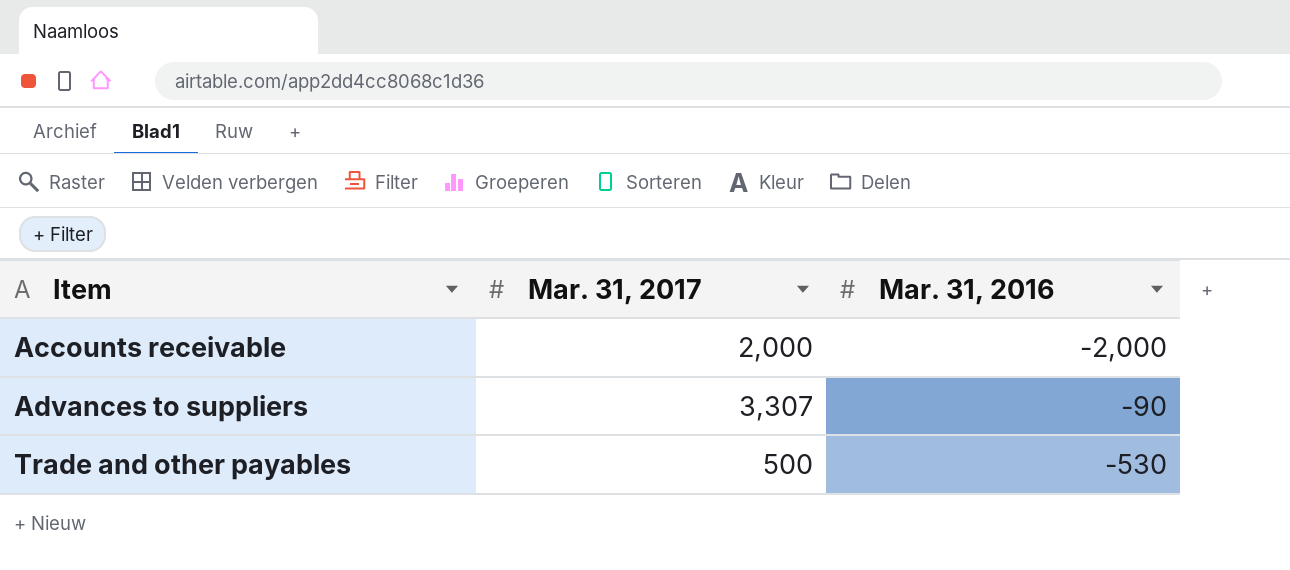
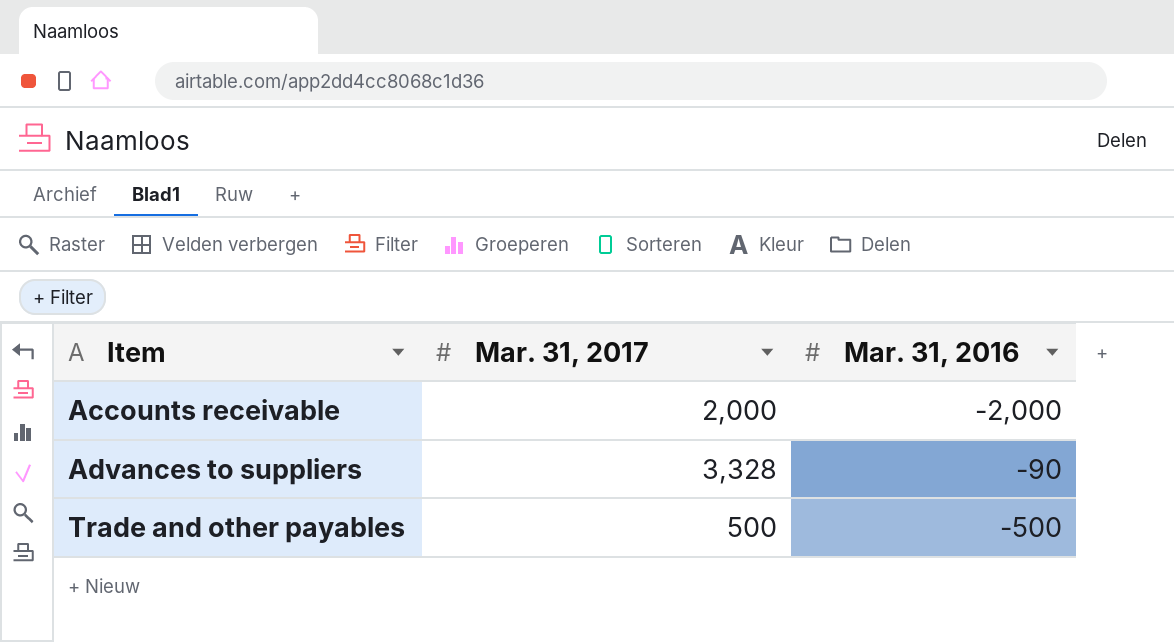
Advances to suppliers | Mar. 31, 2017: 3,307 -> 3,328
Trade and other payables | Mar. 31, 2016: -530 -> -500

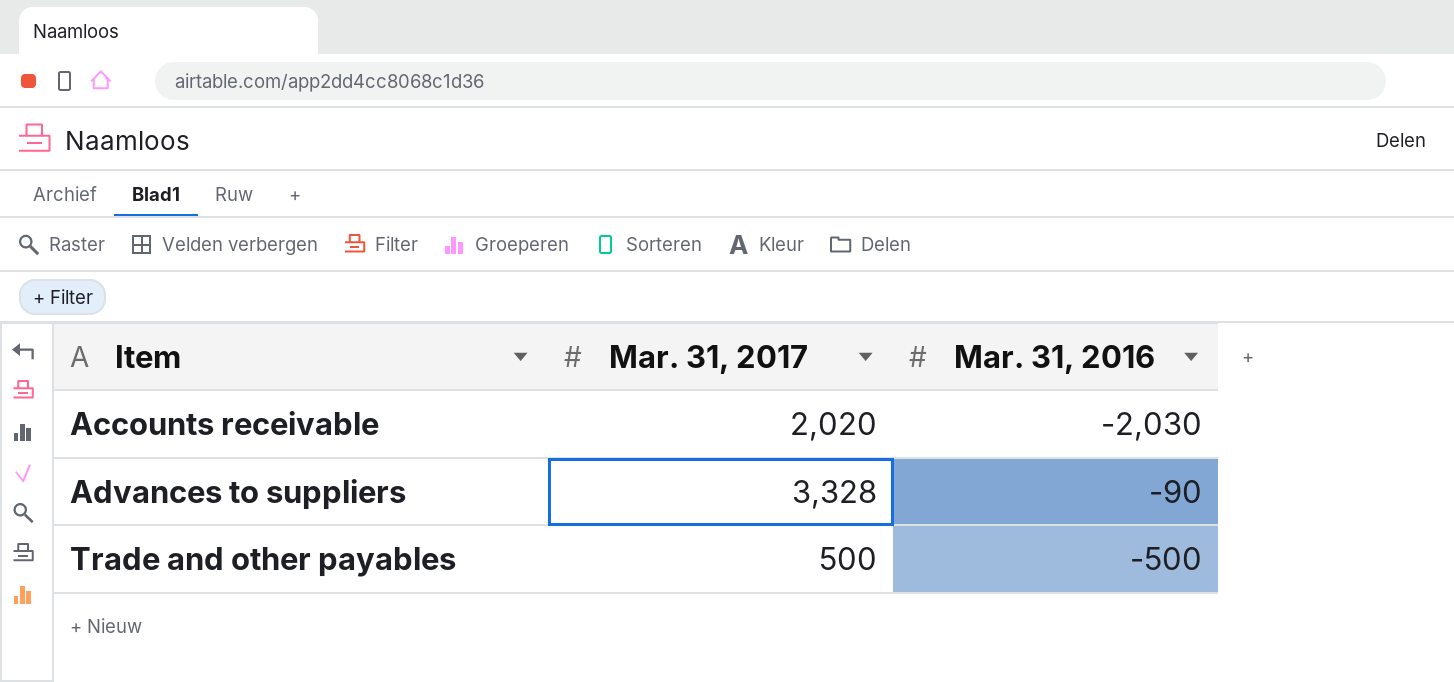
Accounts receivable | Mar. 31, 2017: 2,000 -> 2,020
Accounts receivable | Mar. 31, 2016: -2,000 -> -2,030

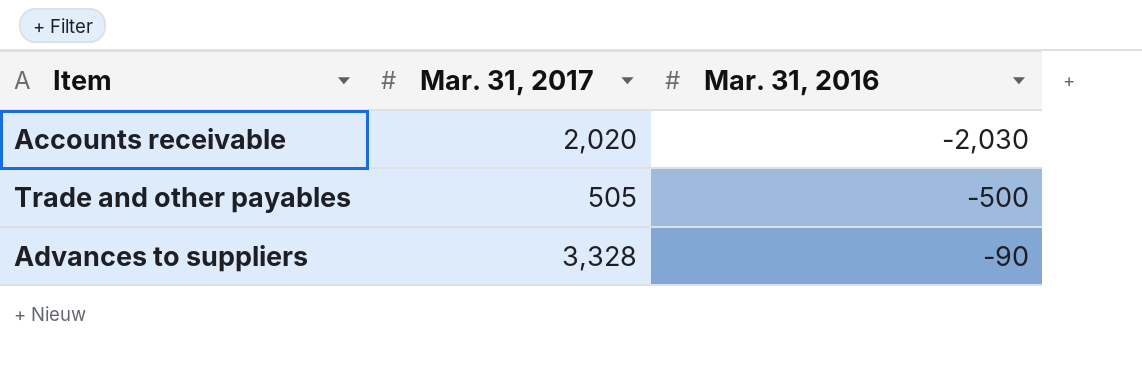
row order: Item ascending -> Mar. 31, 2016 ascending
Trade and other payables | Mar. 31, 2017: 500 -> 505

